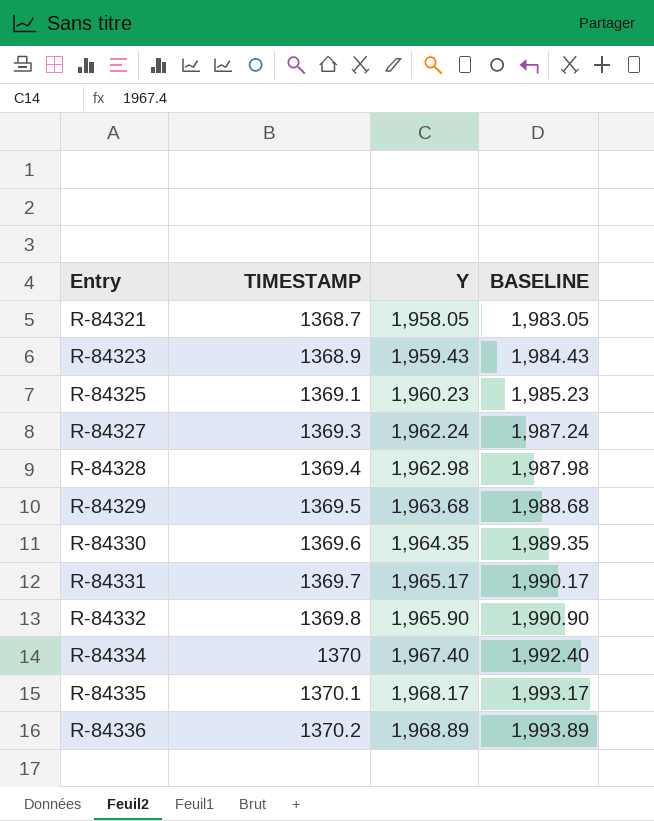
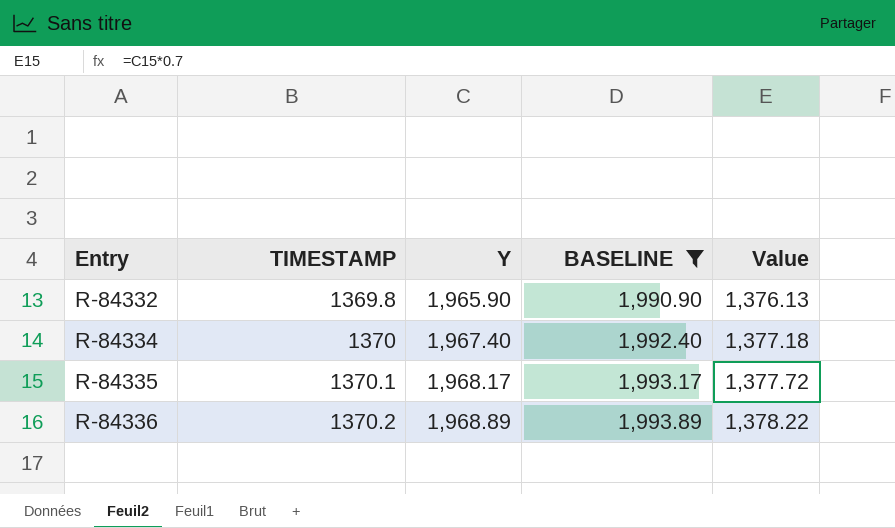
filter: none -> BASELINE >= 1,990.90
column Value | formula: none -> [Y] * 0.7

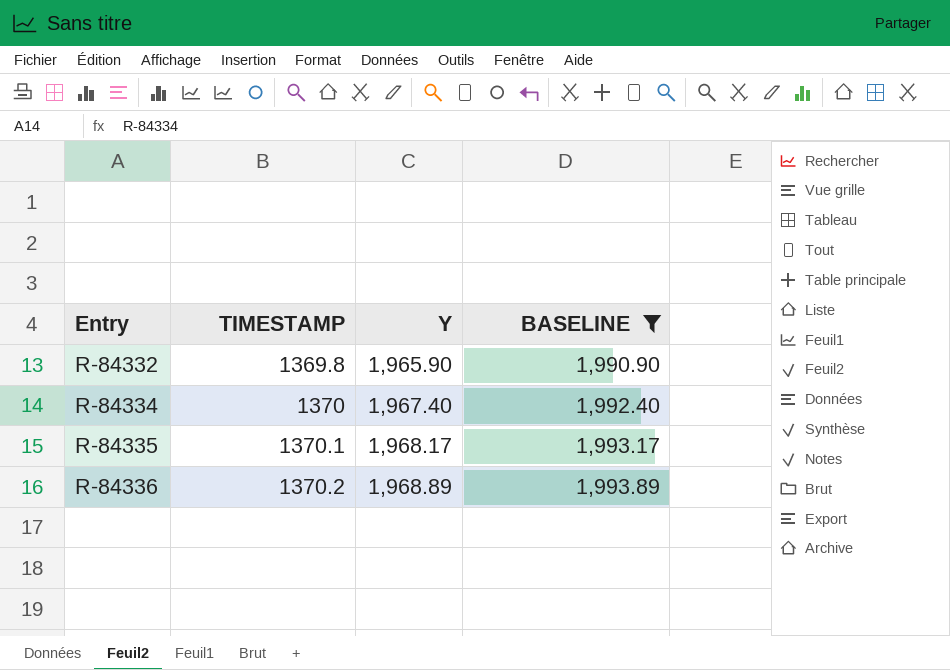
column Value | formula: [Y] * 0.7 -> none

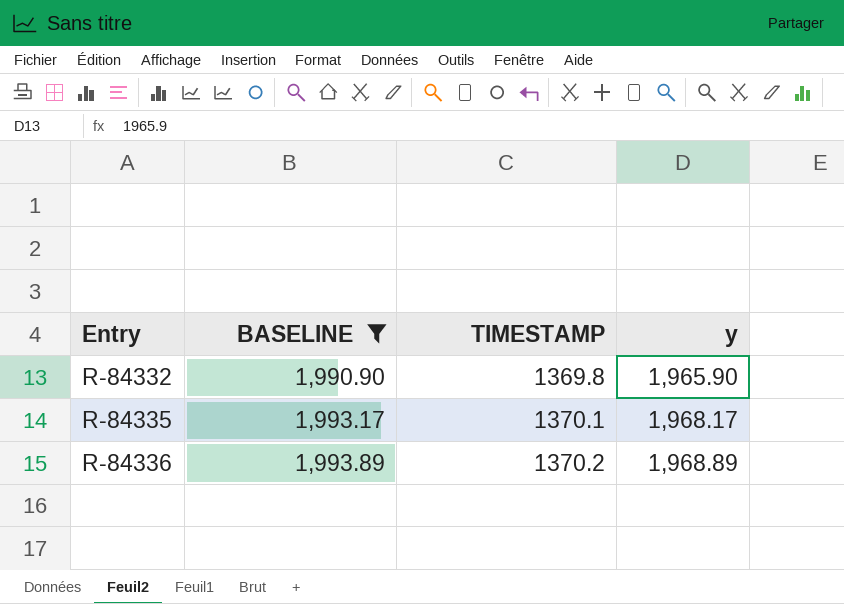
column BASELINE | position: 4 -> 2
column name: Y -> y
row R-84334: 1370 | 1,967.40 | 1,992.40 -> none

